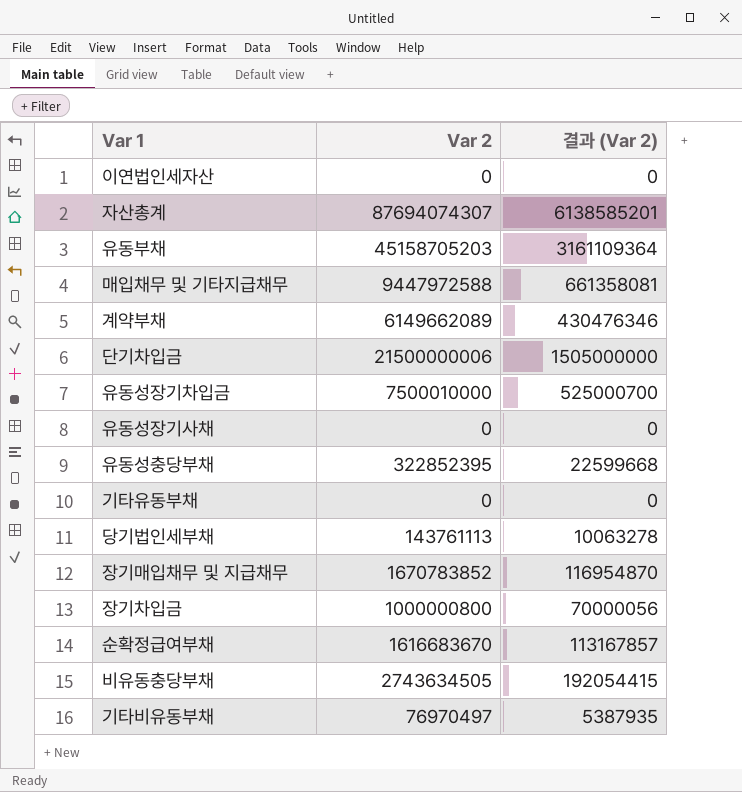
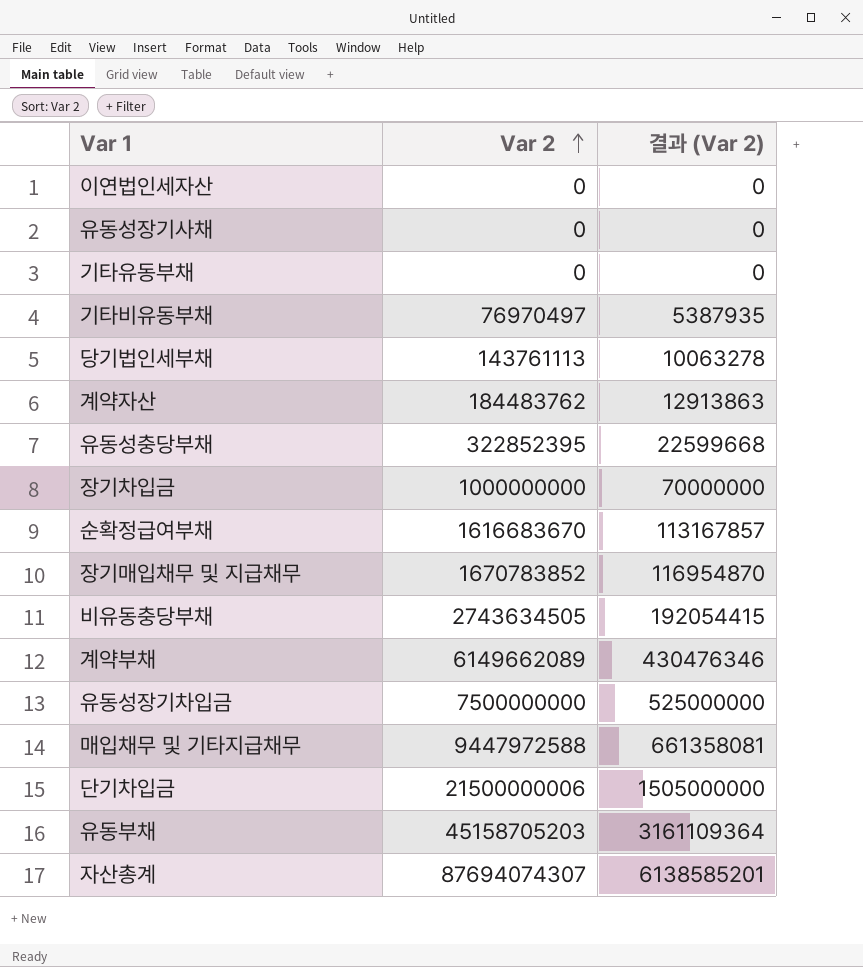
row order: none -> Var 2 ascending
row 계약자산: none -> 184483762 | 12913863
장기차입금 | Var 2: 1000000800 -> 1000000000
장기차입금 | 결과 (Var 2): 70000056 -> 70000000
유동성장기차입금 | Var 2: 7500010000 -> 7500000000
유동성장기차입금 | 결과 (Var 2): 525000700 -> 525000000

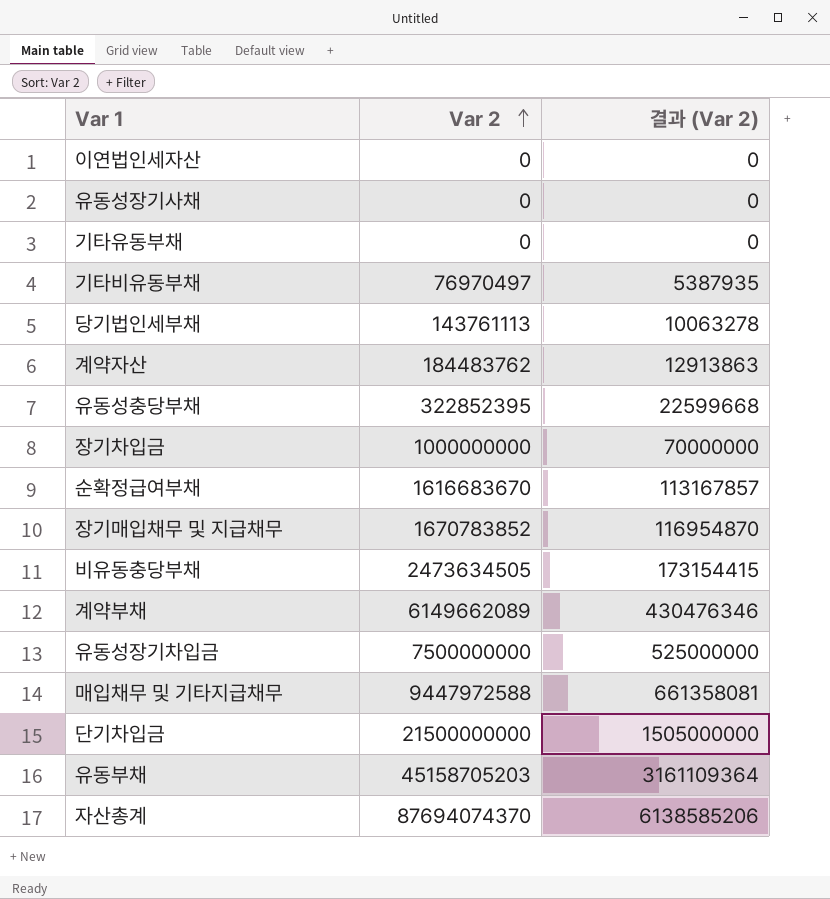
비유동충당부채 | Var 2: 2743634505 -> 2473634505
비유동충당부채 | 결과 (Var 2): 192054415 -> 173154415
단기차입금 | Var 2: 21500000006 -> 21500000000
자산총계 | Var 2: 87694074307 -> 87694074370
자산총계 | 결과 (Var 2): 6138585201 -> 6138585206

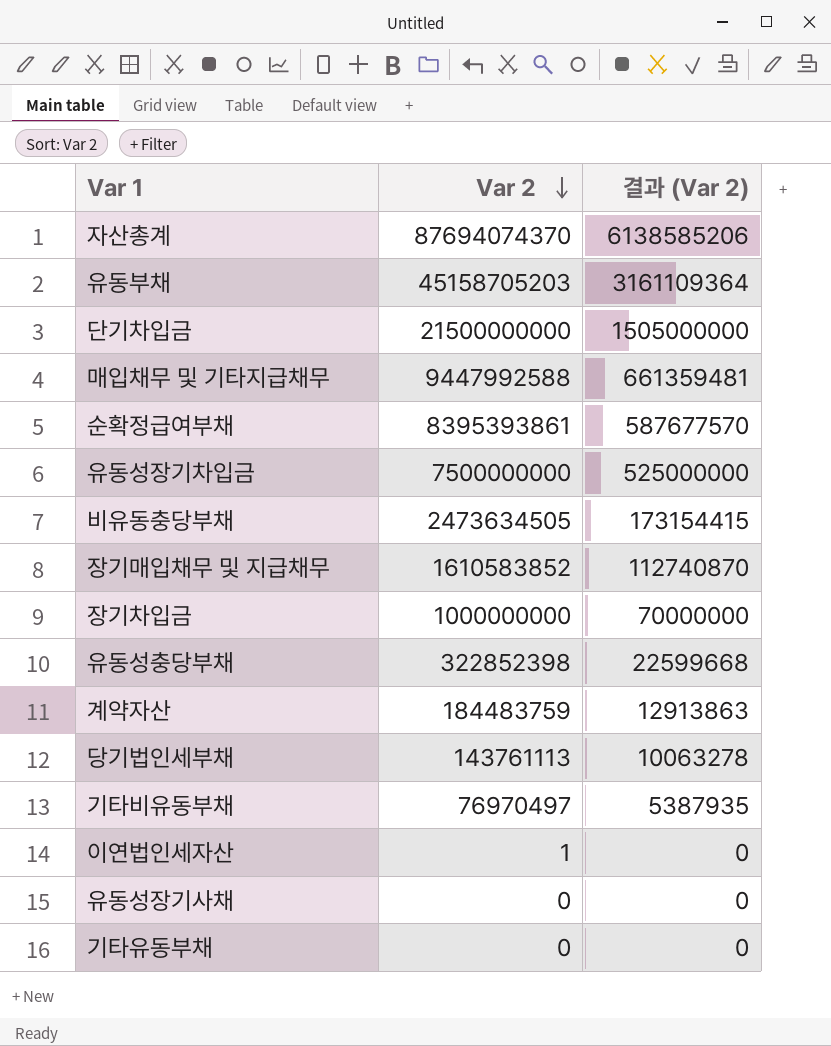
row order: Var 2 ascending -> Var 2 descending
row 계약부채: 6149662089 | 430476346 -> none
매입채무 및 기타지급채무 | Var 2: 9447972588 -> 9447992588
매입채무 및 기타지급채무 | 결과 (Var 2): 661358081 -> 661359481
순확정급여부채 | Var 2: 1616683670 -> 8395393861
순확정급여부채 | 결과 (Var 2): 113167857 -> 587677570
장기매입채무 및 지급채무 | Var 2: 1670783852 -> 1610583852
장기매입채무 및 지급채무 | 결과 (Var 2): 116954870 -> 112740870
유동성충당부채 | Var 2: 322852395 -> 322852398
계약자산 | Var 2: 184483762 -> 184483759
이연법인세자산 | Var 2: 0 -> 1

